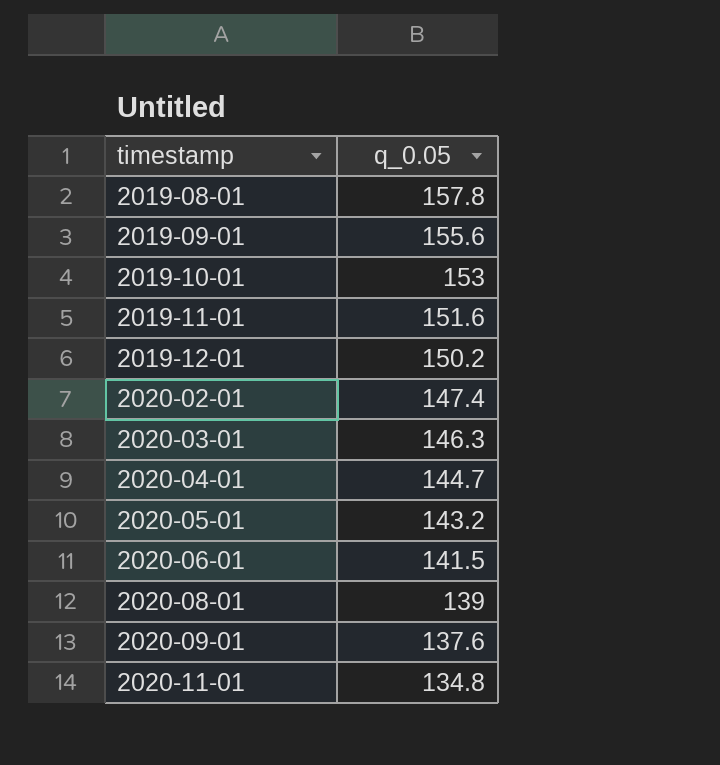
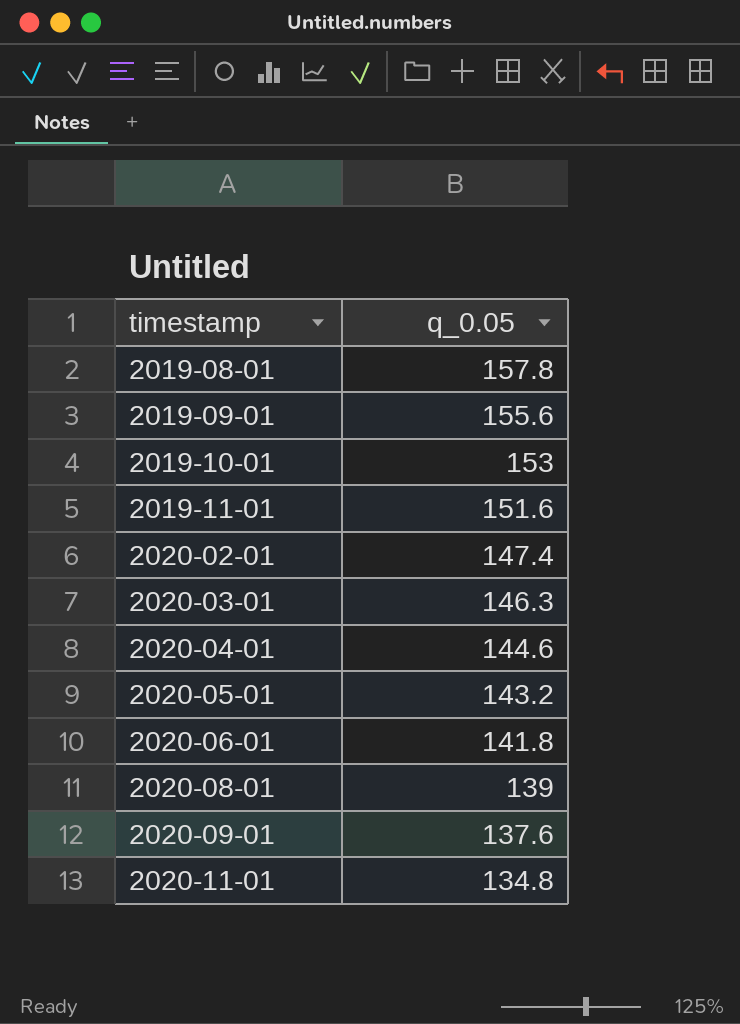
row 2019-12-01: 150.2 -> none
2020-04-01 | q_0.05: 144.7 -> 144.6
2020-06-01 | q_0.05: 141.5 -> 141.8

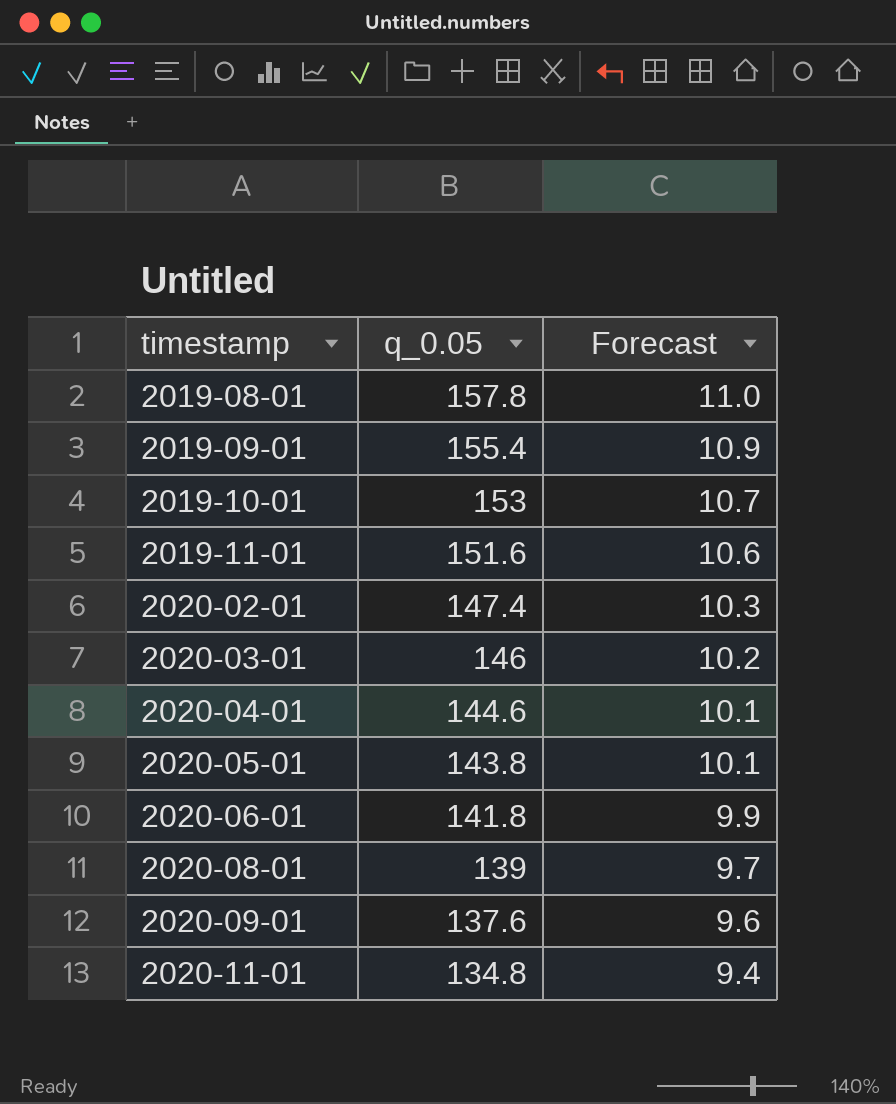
column Forecast | formula: none -> [q_0.05] * 0.07
2019-09-01 | q_0.05: 155.6 -> 155.4
2020-03-01 | q_0.05: 146.3 -> 146
2020-05-01 | q_0.05: 143.2 -> 143.8

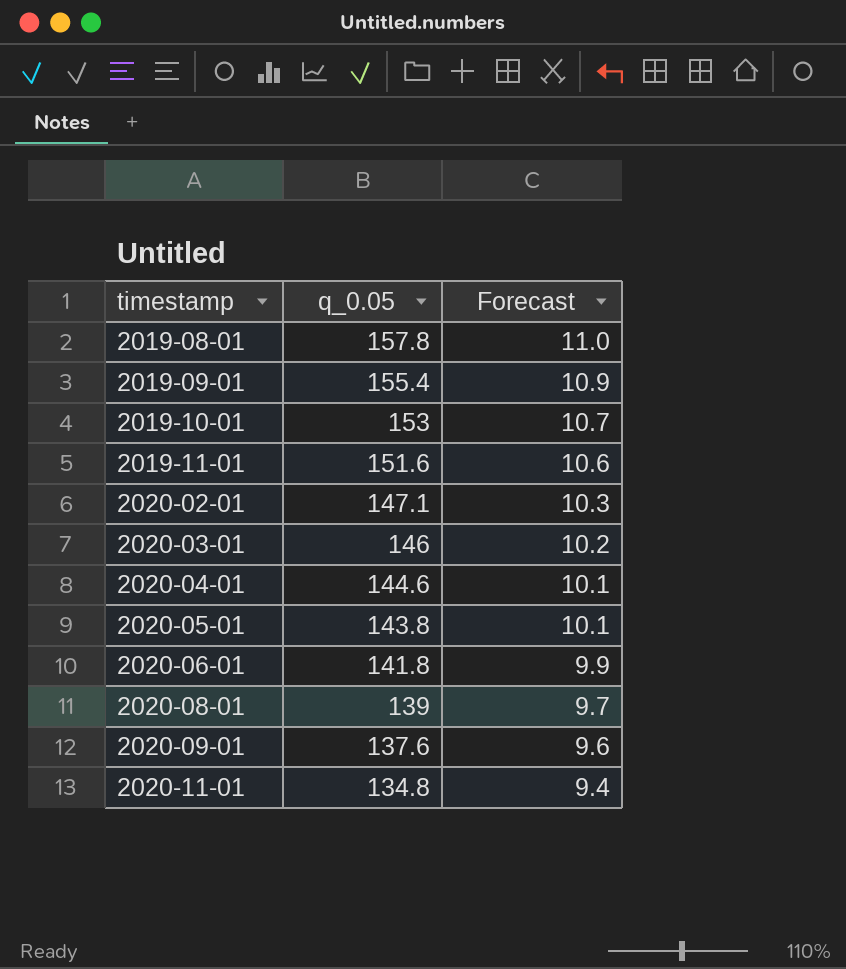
2020-02-01 | q_0.05: 147.4 -> 147.1

